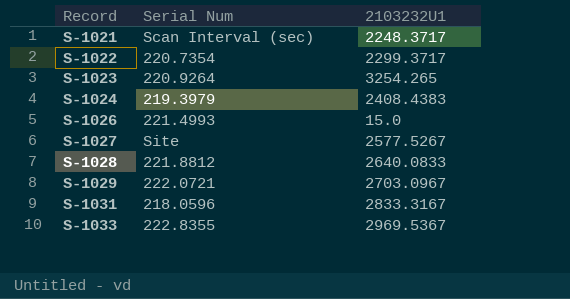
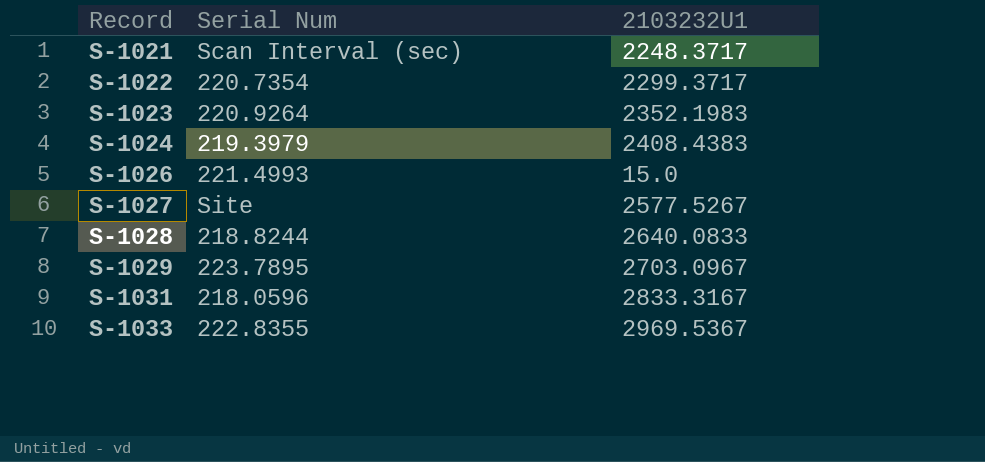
S-1023 | 2103232U1: 3254.265 -> 2352.1983
S-1028 | Serial Num: 221.8812 -> 218.8244
S-1029 | Serial Num: 222.0721 -> 223.7895

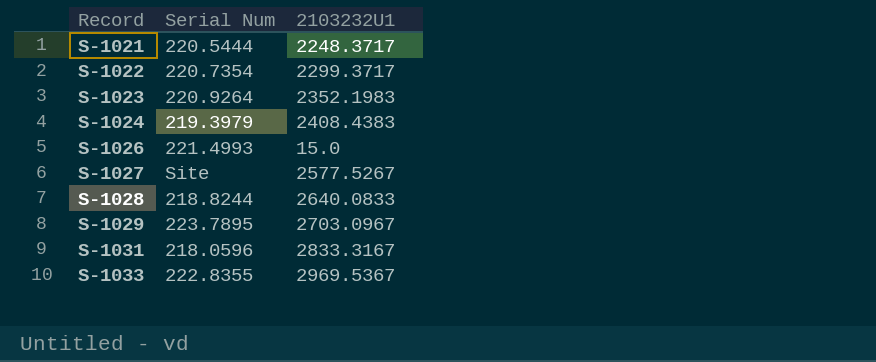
S-1021 | Serial Num: Scan Interval (sec) -> 220.5444

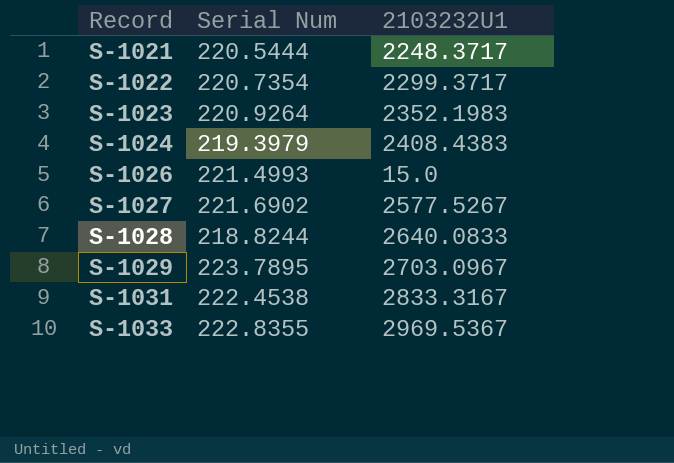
S-1027 | Serial Num: Site -> 221.6902
S-1031 | Serial Num: 218.0596 -> 222.4538

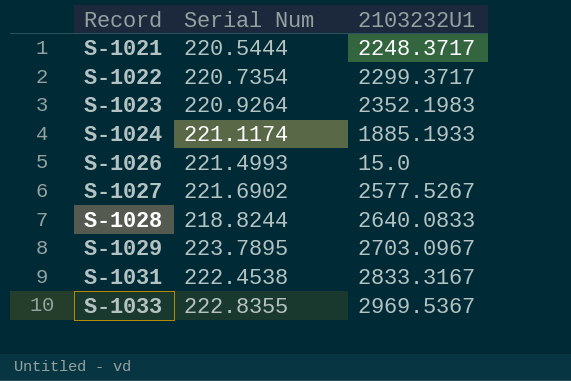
S-1024 | Serial Num: 219.3979 -> 221.1174
S-1024 | 2103232U1: 2408.4383 -> 1885.1933

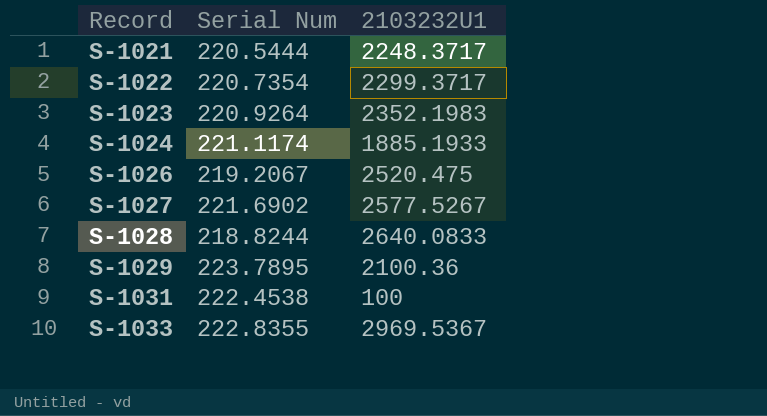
S-1026 | Serial Num: 221.4993 -> 219.2067
S-1026 | 2103232U1: 15.0 -> 2520.475
S-1029 | 2103232U1: 2703.0967 -> 2100.36
S-1031 | 2103232U1: 2833.3167 -> 100

